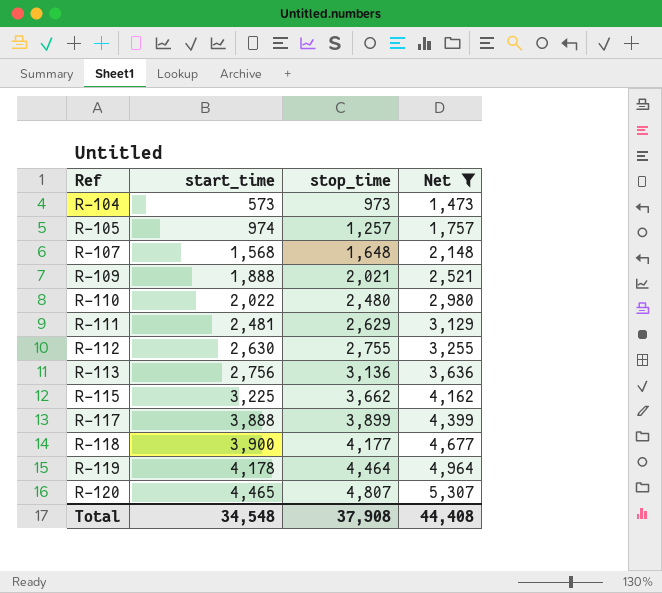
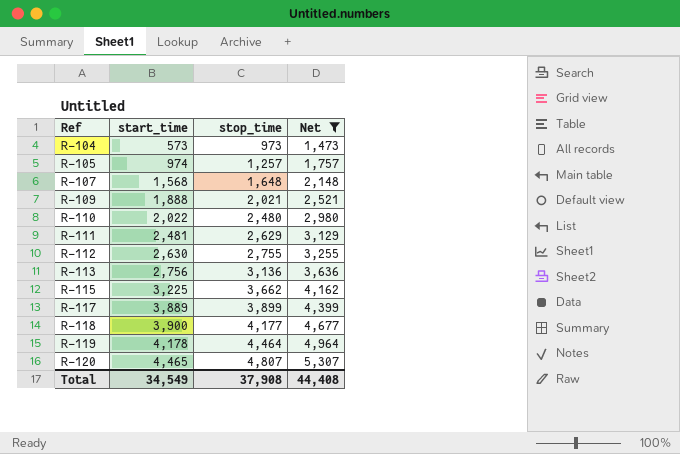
R-117 | start_time: 3,888 -> 3,889
Total | start_time: 34,548 -> 34,549

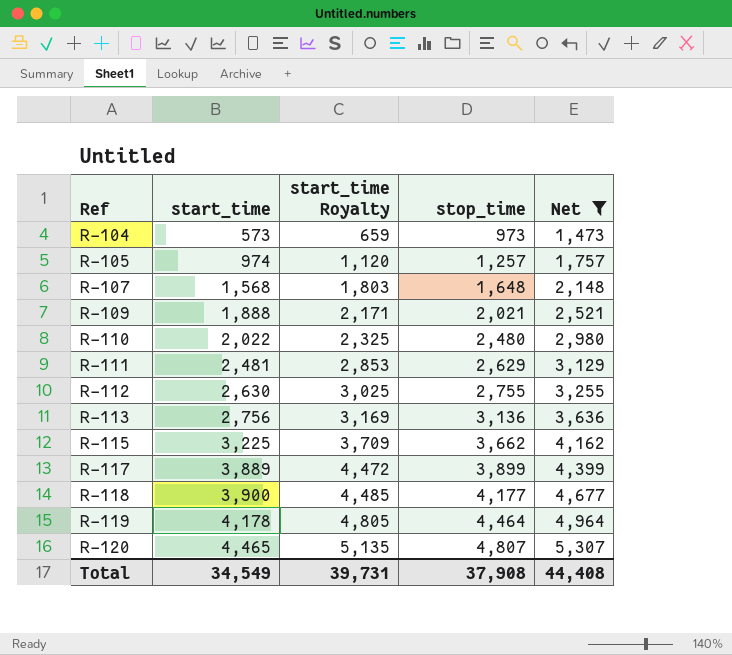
column start_time Royalty | formula: none -> [start_time] * 1.15

